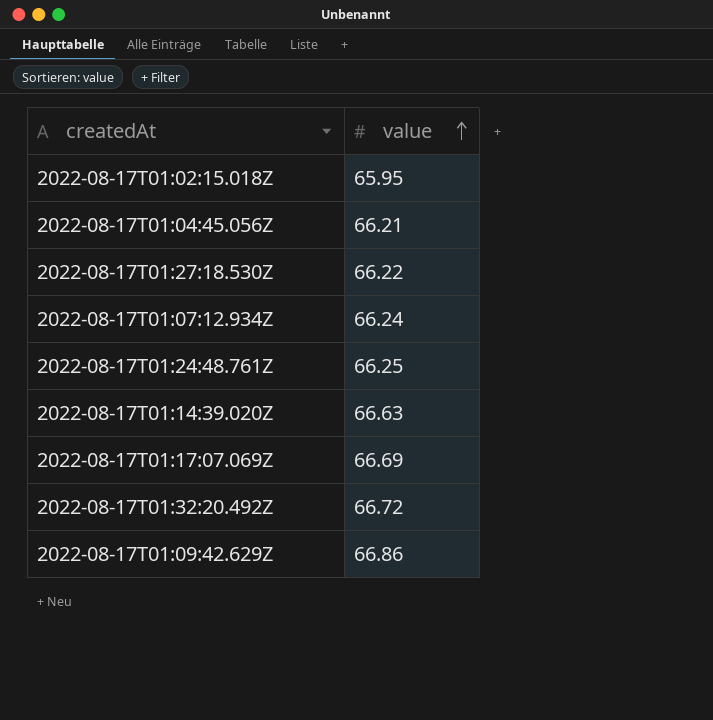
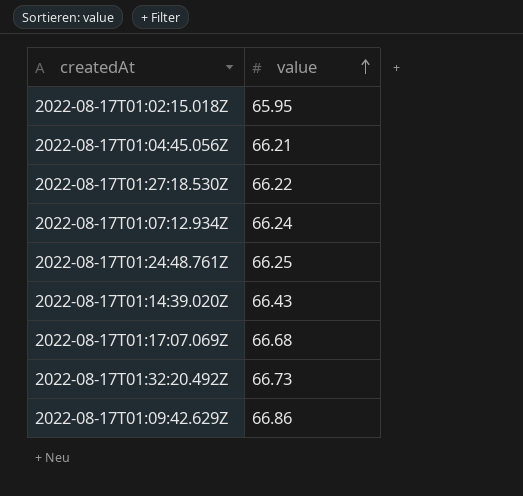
2022-08-17T01:14:39.020Z | value: 66.63 -> 66.43
2022-08-17T01:17:07.069Z | value: 66.69 -> 66.68
2022-08-17T01:32:20.492Z | value: 66.72 -> 66.73

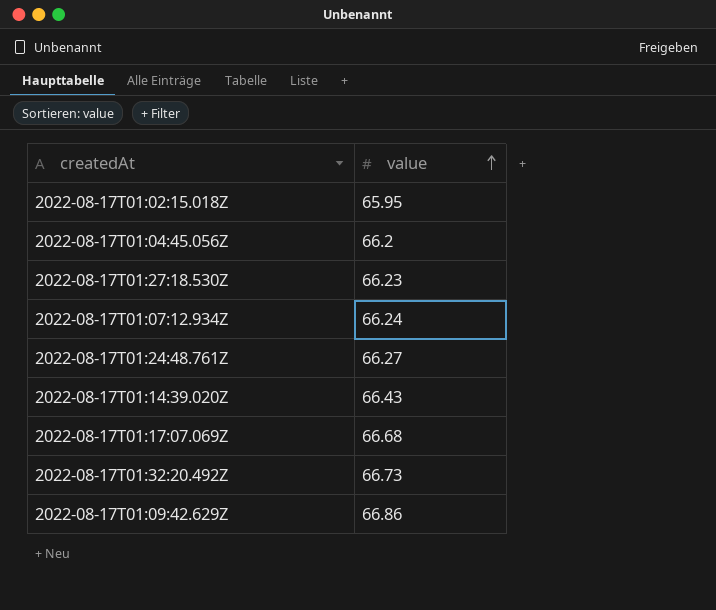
2022-08-17T01:04:45.056Z | value: 66.21 -> 66.2
2022-08-17T01:27:18.530Z | value: 66.22 -> 66.23
2022-08-17T01:24:48.761Z | value: 66.25 -> 66.27

